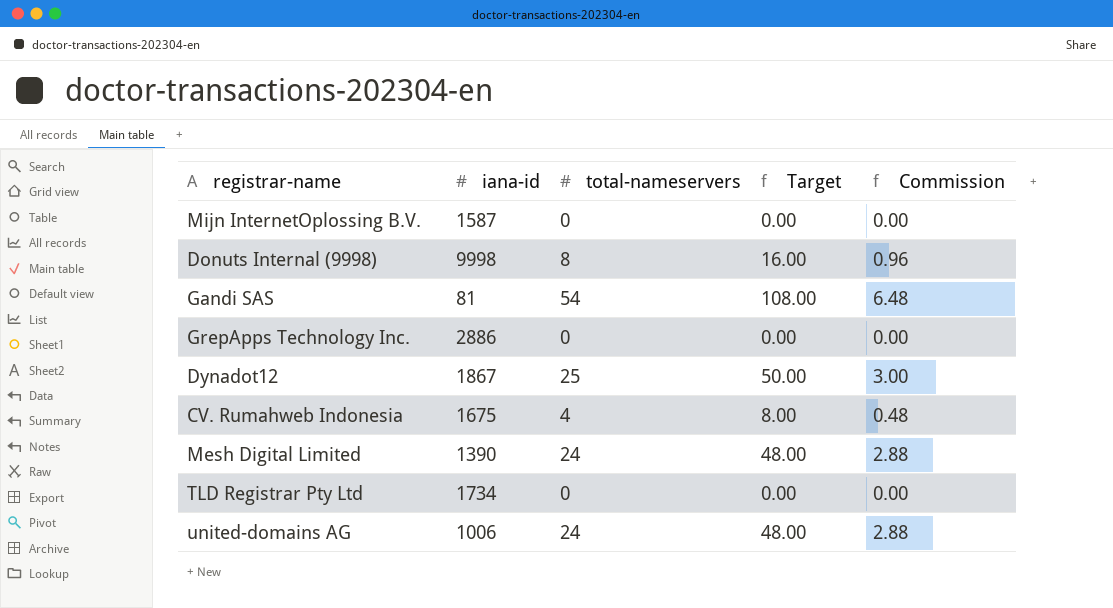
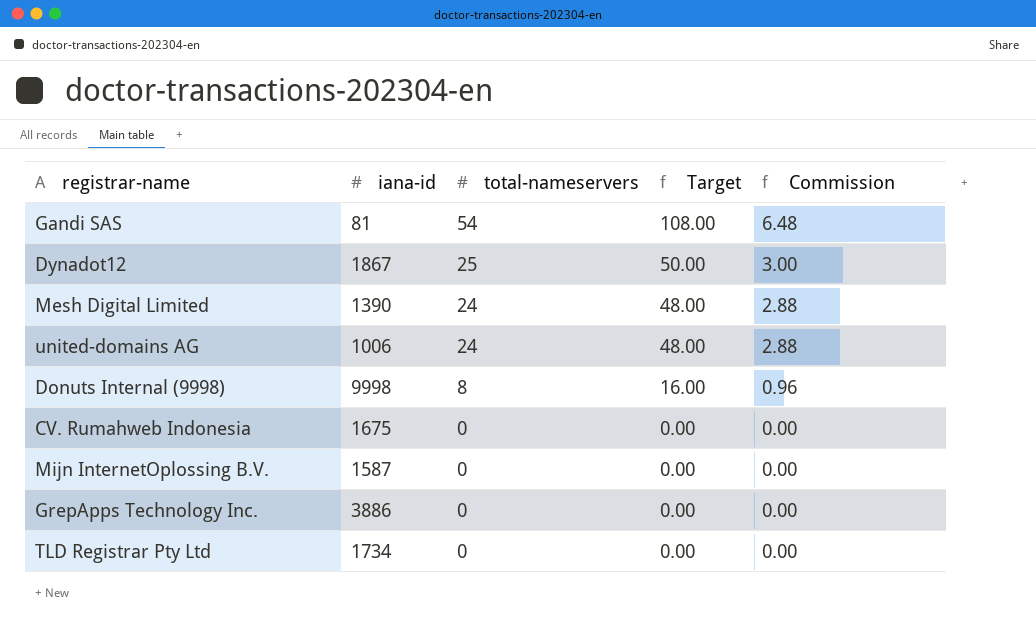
row order: none -> total-nameservers descending
CV. Rumahweb Indonesia | total-nameservers: 4 -> 0
CV. Rumahweb Indonesia | Target: 8.00 -> 0.00
CV. Rumahweb Indonesia | Commission: 0.48 -> 0.00
GrepApps Technology Inc. | iana-id: 2886 -> 3886

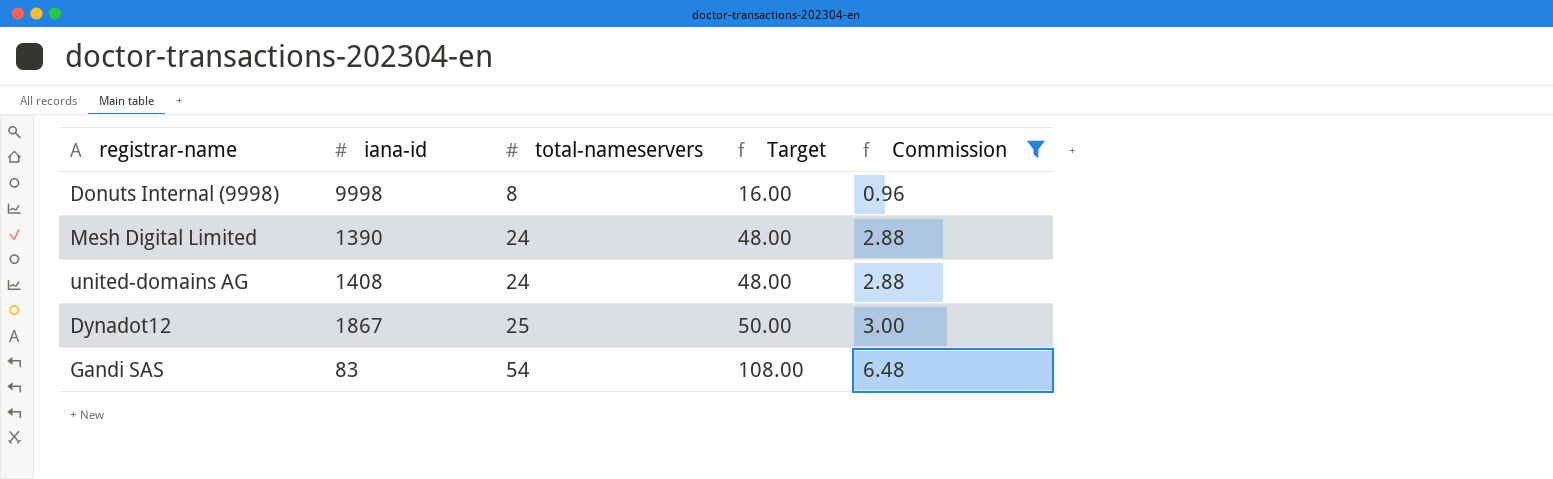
filter: none -> Commission != 0.00
row order: total-nameservers descending -> total-nameservers ascending
united-domains AG | iana-id: 1006 -> 1408
Gandi SAS | iana-id: 81 -> 83

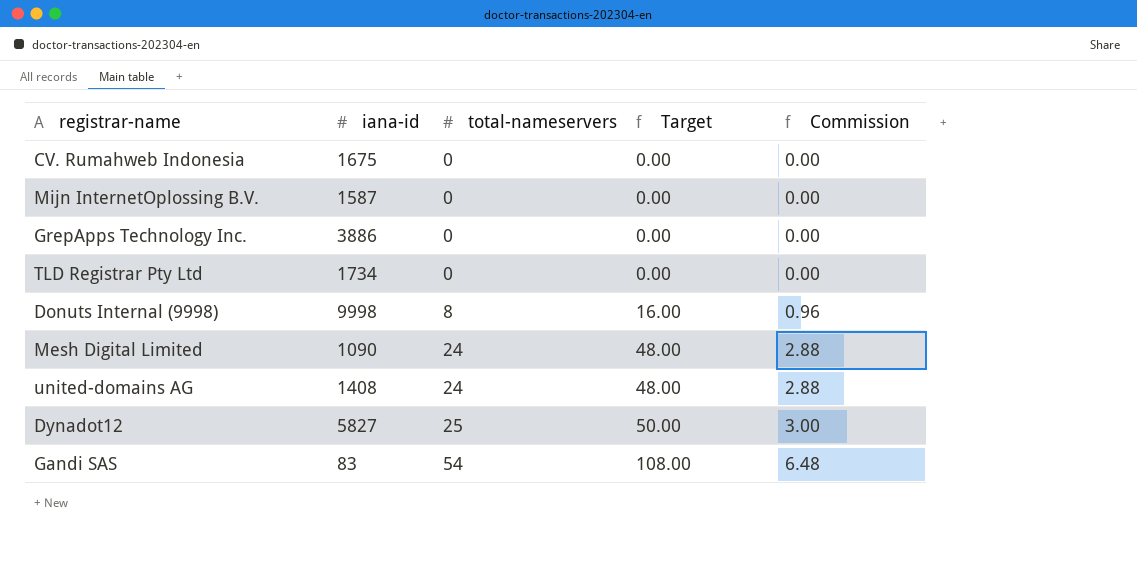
filter: Commission != 0.00 -> none
Mesh Digital Limited | iana-id: 1390 -> 1090
Dynadot12 | iana-id: 1867 -> 5827

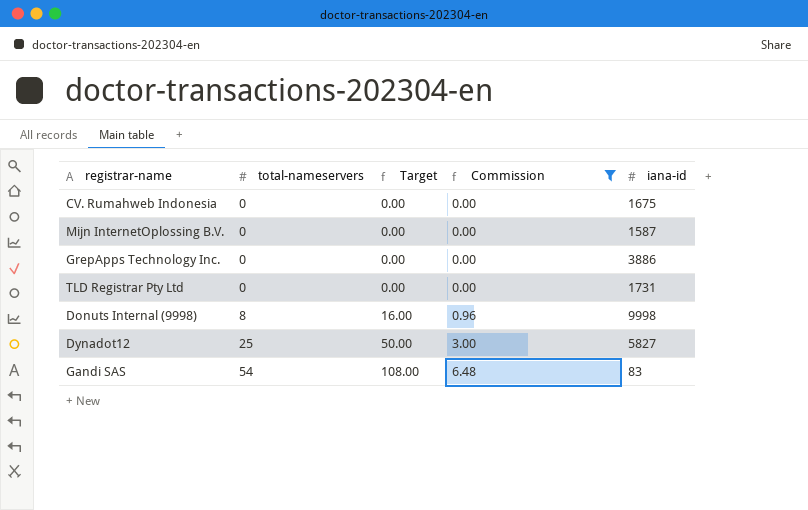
filter: none -> Commission != 2.88
column iana-id | position: 2 -> 5
TLD Registrar Pty Ltd | iana-id: 1734 -> 1731

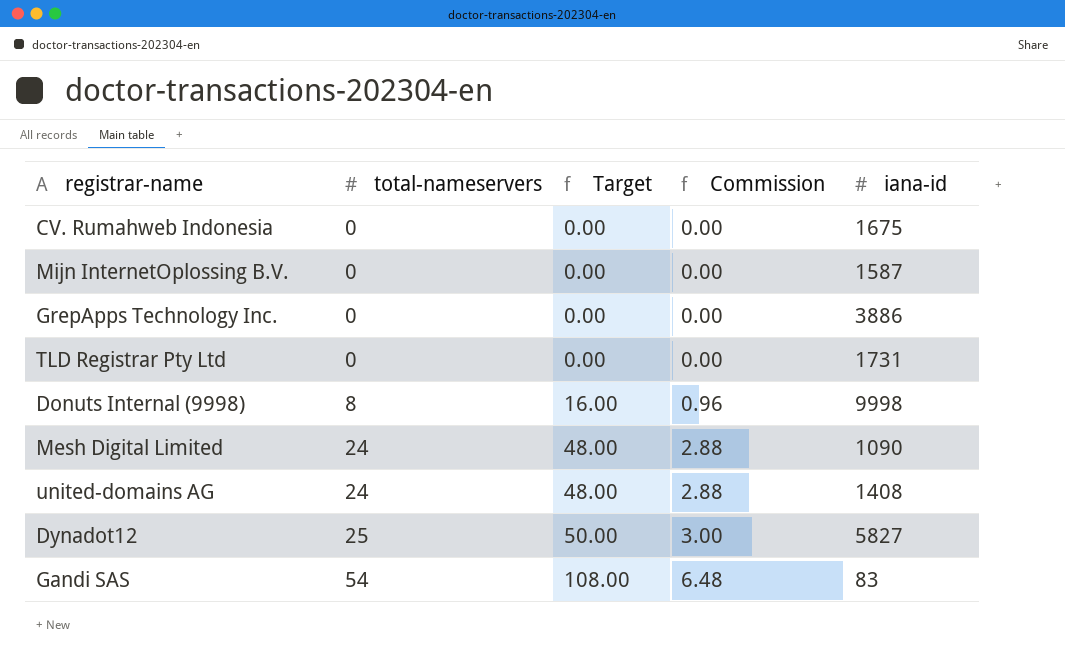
filter: Commission != 2.88 -> none

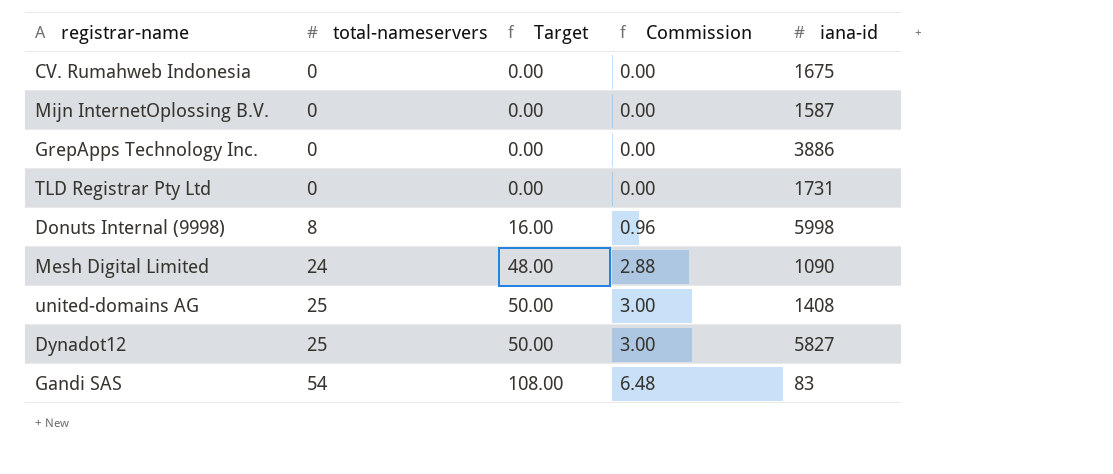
Donuts Internal (9998) | iana-id: 9998 -> 5998
united-domains AG | total-nameservers: 24 -> 25
united-domains AG | Target: 48.00 -> 50.00
united-domains AG | Commission: 2.88 -> 3.00

